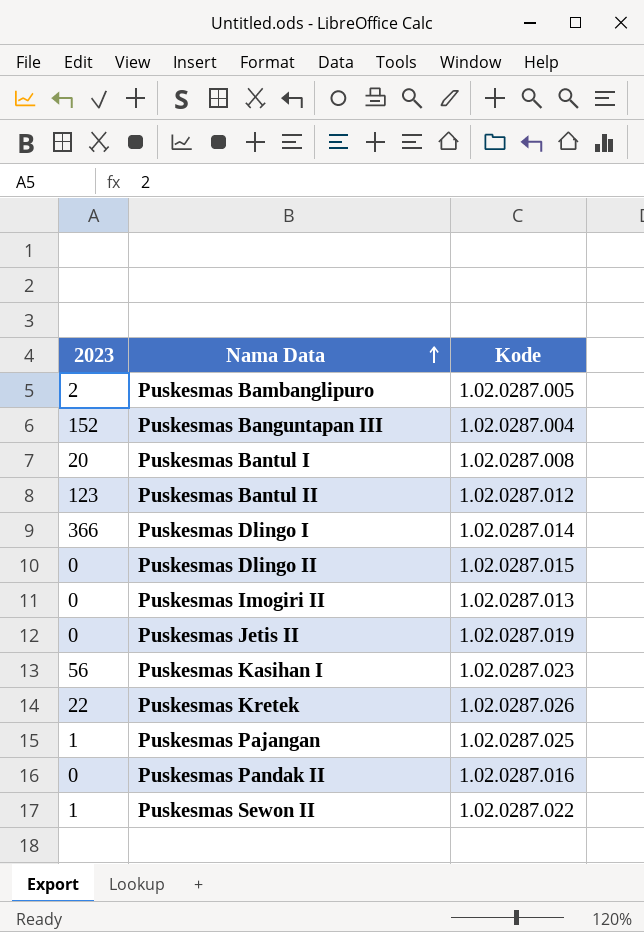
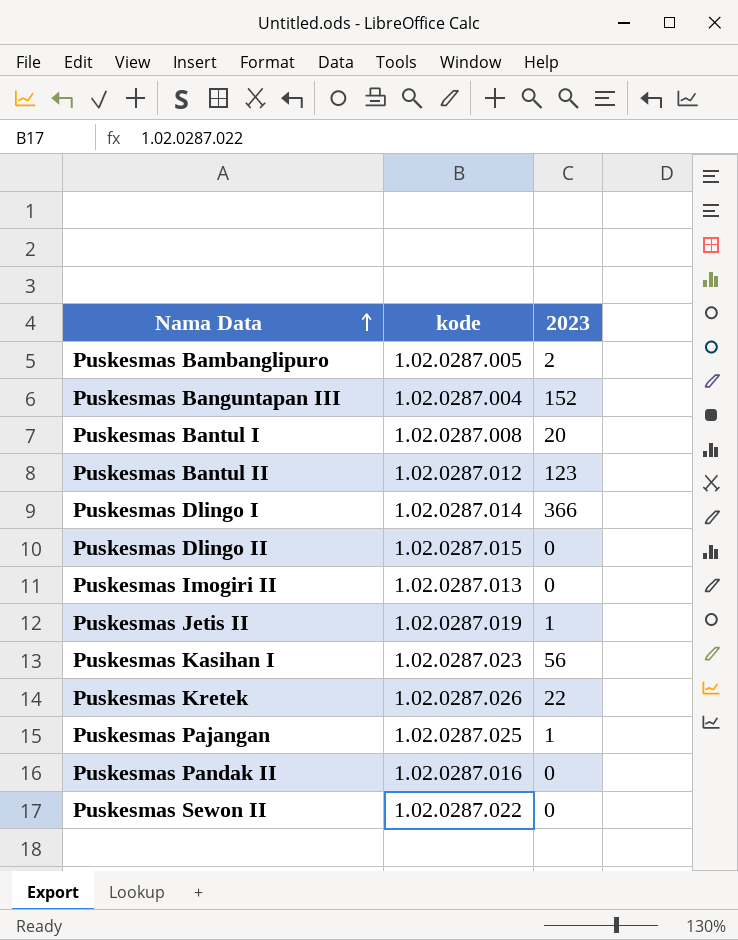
column name: Kode -> kode
column 2023 | position: 1 -> 3
Puskesmas Jetis II | 2023: 0 -> 1
Puskesmas Sewon II | 2023: 1 -> 0

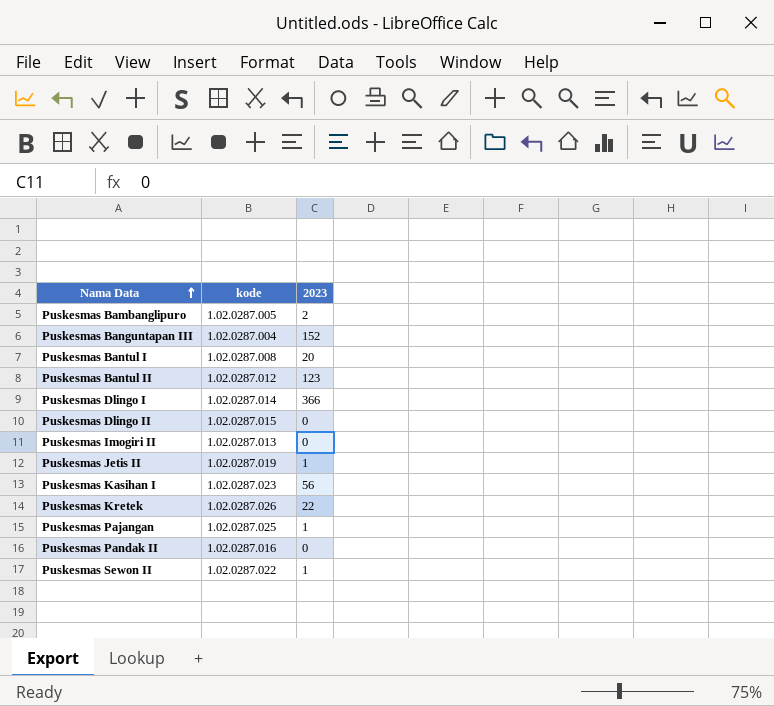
Puskesmas Sewon II | 2023: 0 -> 1

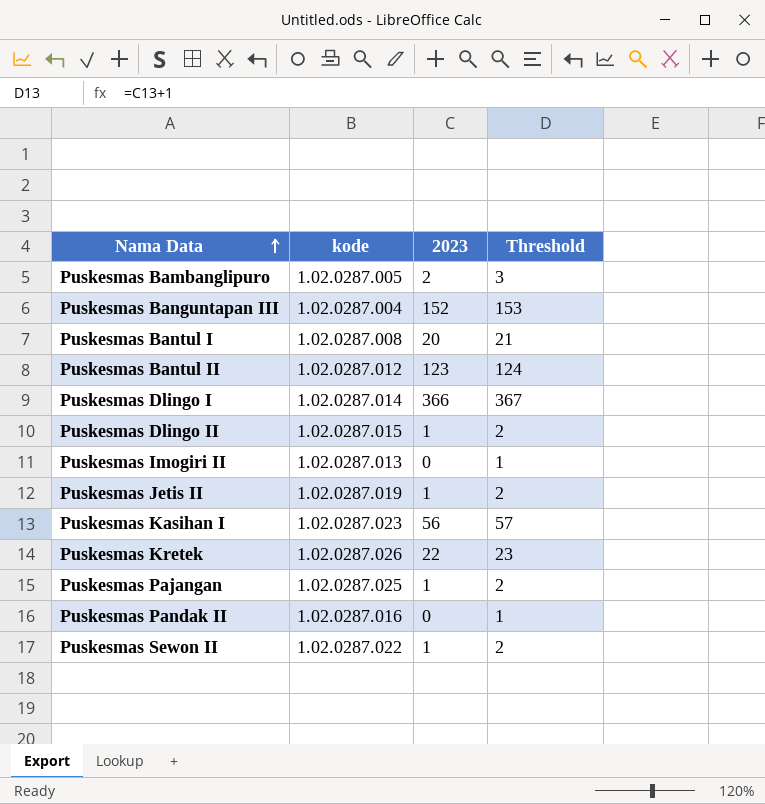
column Threshold | formula: none -> [2023] + 1
Puskesmas Dlingo II | 2023: 0 -> 1

